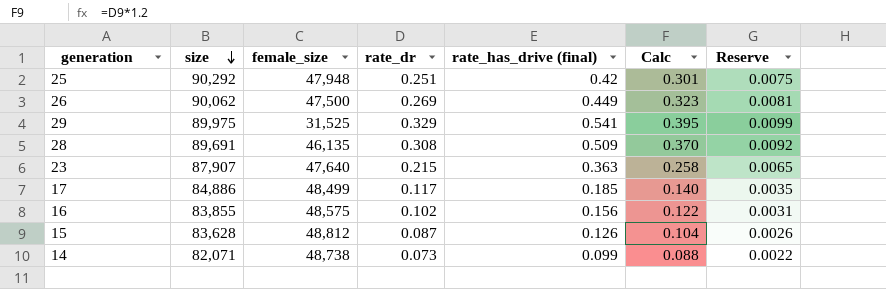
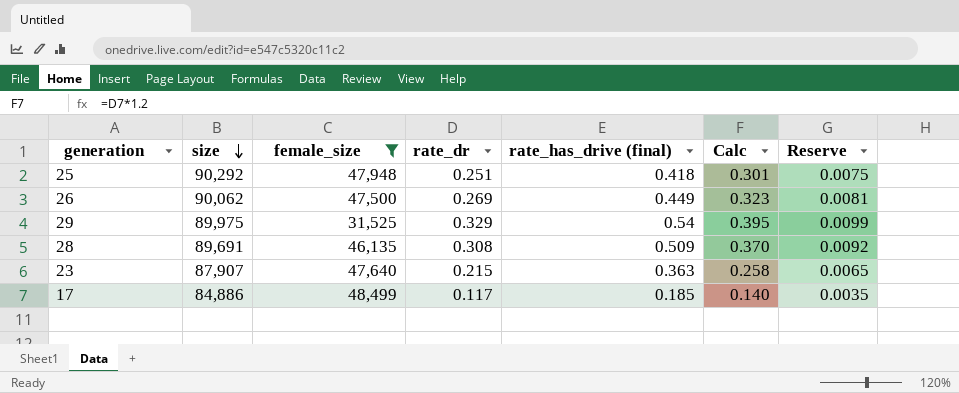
filter: none -> female_size <= 48,499
25 | rate_has_drive (final): 0.42 -> 0.418
29 | rate_has_drive (final): 0.541 -> 0.54

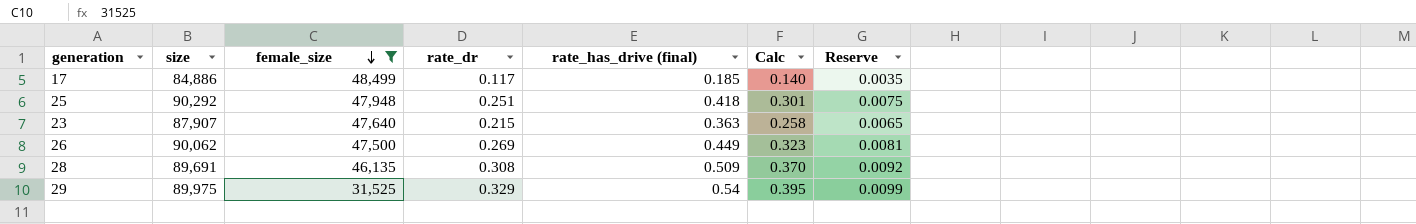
row order: size descending -> female_size descending

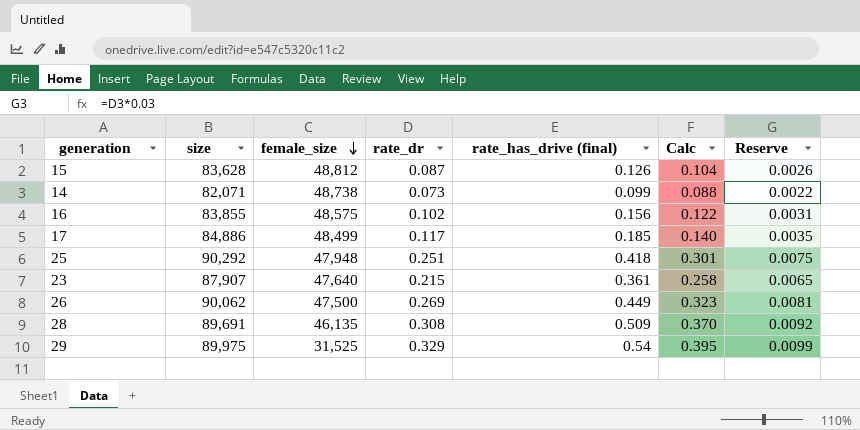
filter: female_size <= 48,499 -> none
23 | rate_has_drive (final): 0.363 -> 0.361

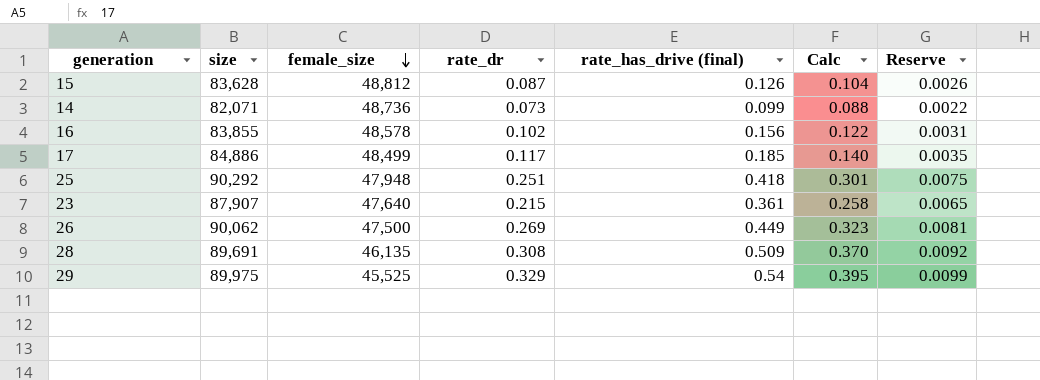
14 | female_size: 48,738 -> 48,736
16 | female_size: 48,575 -> 48,578
29 | female_size: 31,525 -> 45,525

